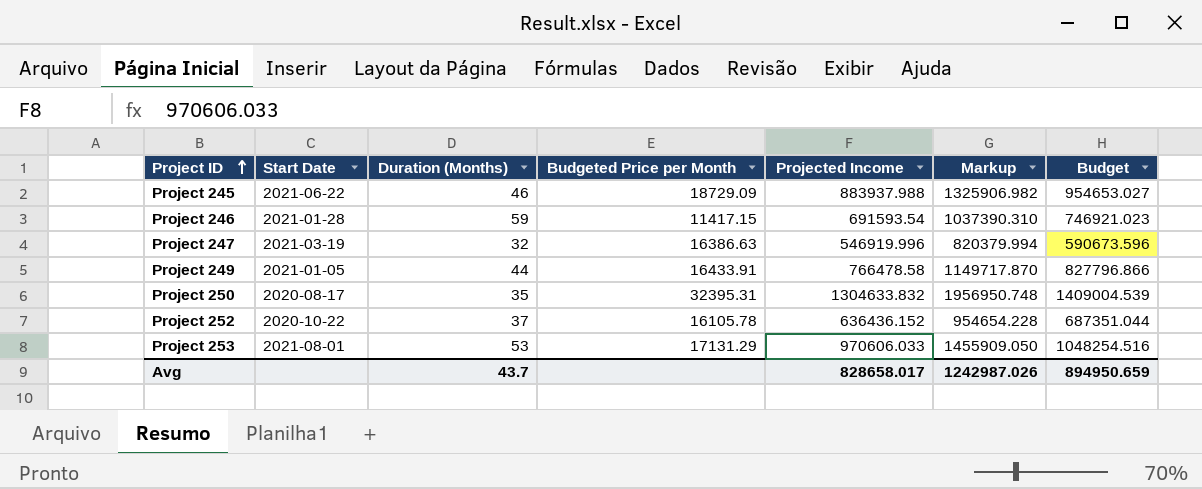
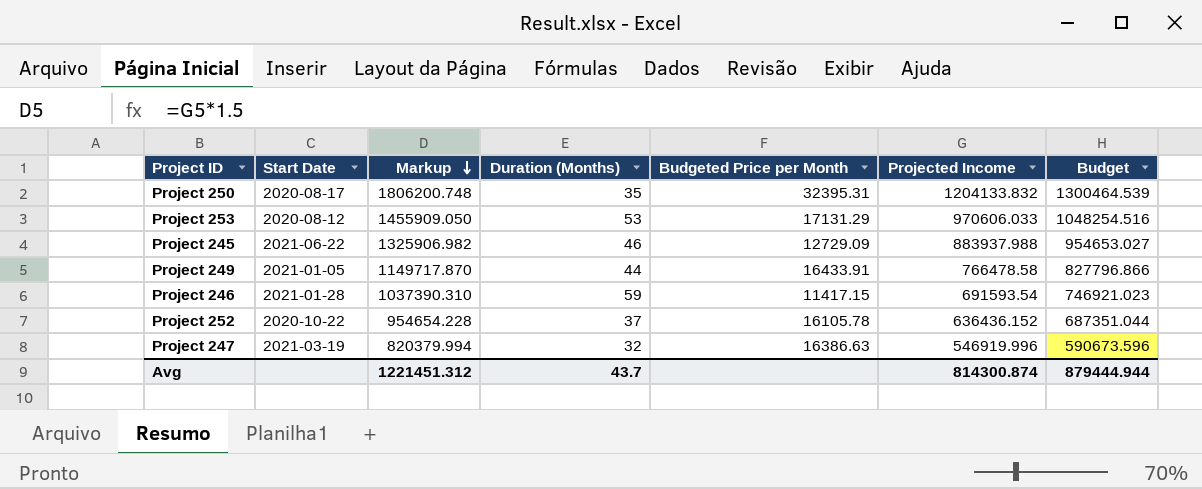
row order: Project ID ascending -> Markup descending
column Markup | position: 6 -> 3
Project 250 | Markup: 1956950.748 -> 1806200.748
Project 250 | Projected Income: 1304633.832 -> 1204133.832
Project 250 | Budget: 1409004.539 -> 1300464.539
Project 253 | Start Date: 2021-08-01 -> 2020-08-12
Project 245 | Budgeted Price per Month: 18729.09 -> 12729.09
Avg | Markup: 1242987.026 -> 1221451.312
Avg | Projected Income: 828658.017 -> 814300.874
Avg | Budget: 894950.659 -> 879444.944

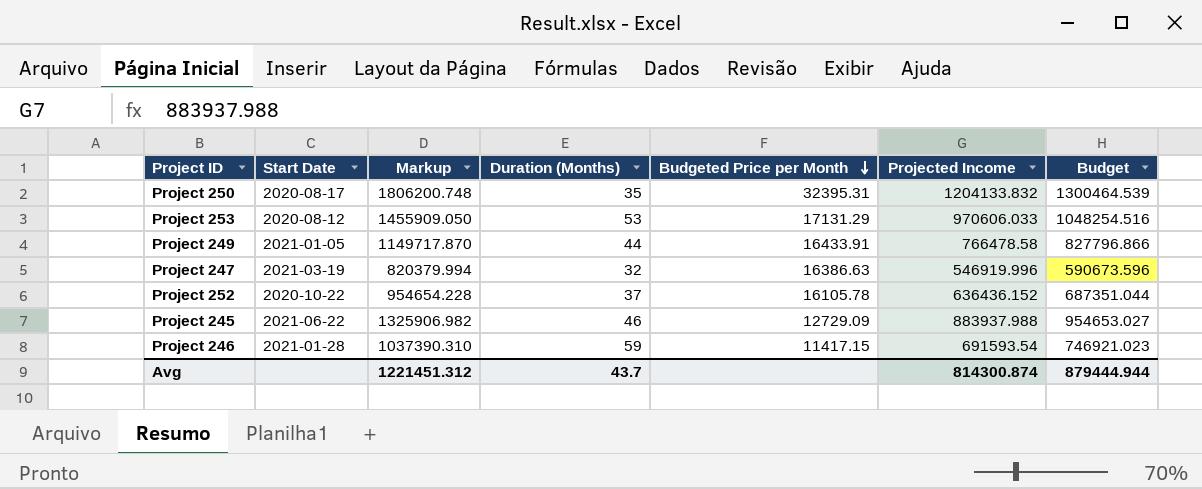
row order: Markup descending -> Budgeted Price per Month descending

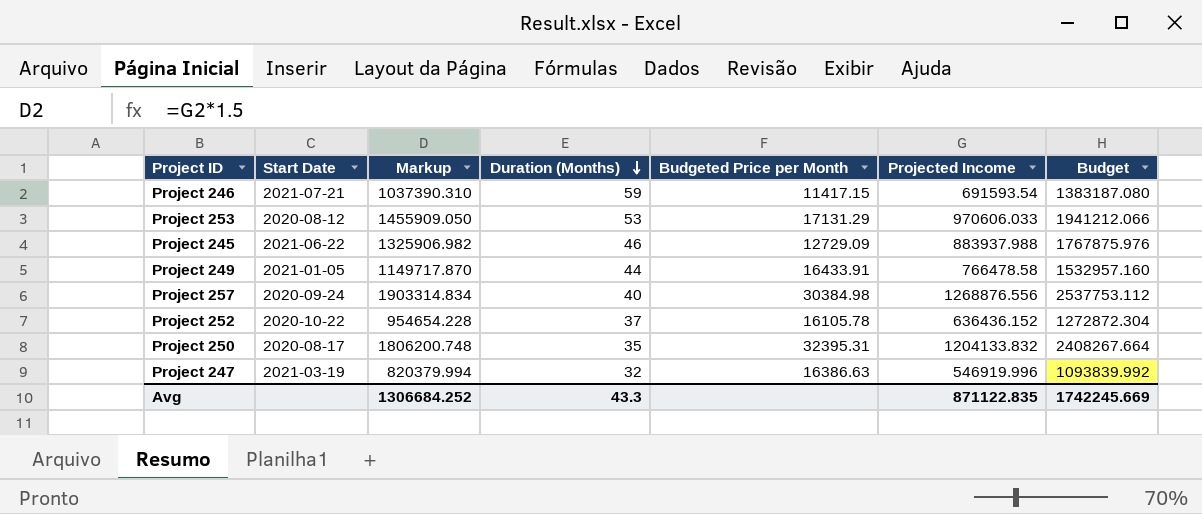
row order: Budgeted Price per Month descending -> Duration (Months) descending
column Budget | formula: [Projected Income] * 1.08 -> [Projected Income] * 2
Project 246 | Start Date: 2021-01-28 -> 2021-07-21
row Project 257: none -> 2020-09-24 | 1903314.834 | 40 | 30384.98 | 1268876.556 | 2537753.112
Avg | Markup: 1221451.312 -> 1306684.252
Avg | Duration (Months): 43.7 -> 43.3
Avg | Projected Income: 814300.874 -> 871122.835
Avg | Budget: 879444.944 -> 1742245.669

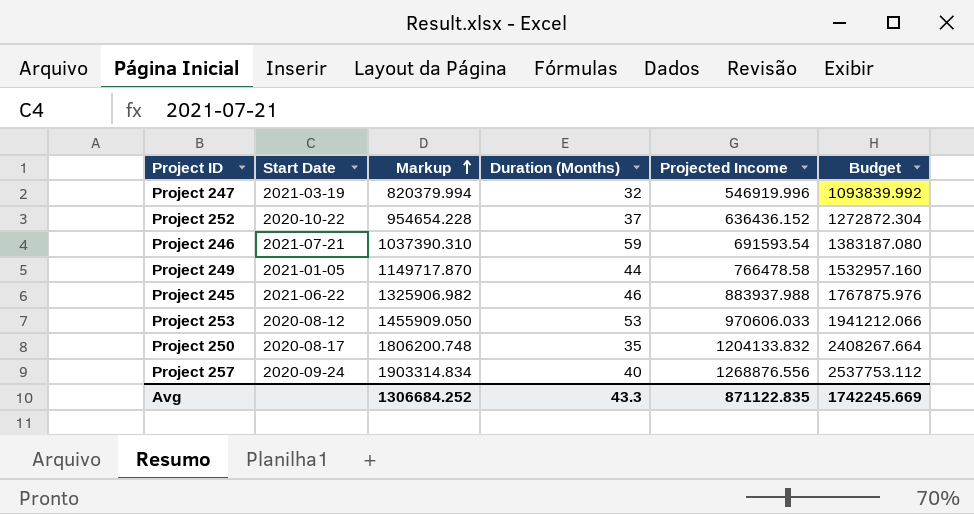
row order: Duration (Months) descending -> Markup ascending
column Budgeted Price per Month | position: 5 -> none

